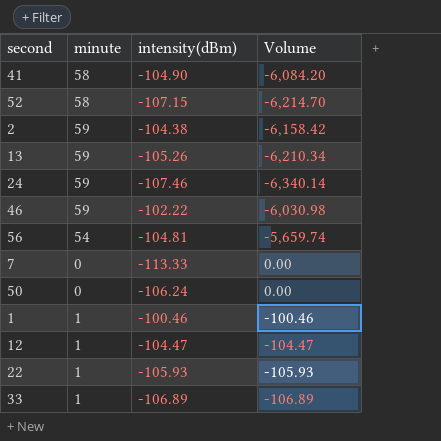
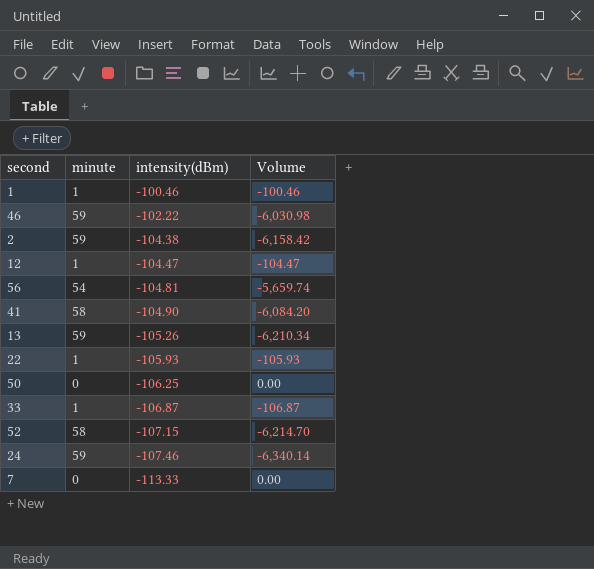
row order: none -> intensity(dBm) descending
50 | intensity(dBm): -106.24 -> -106.25
33 | intensity(dBm): -106.89 -> -106.87
33 | Volume: -106.89 -> -106.87

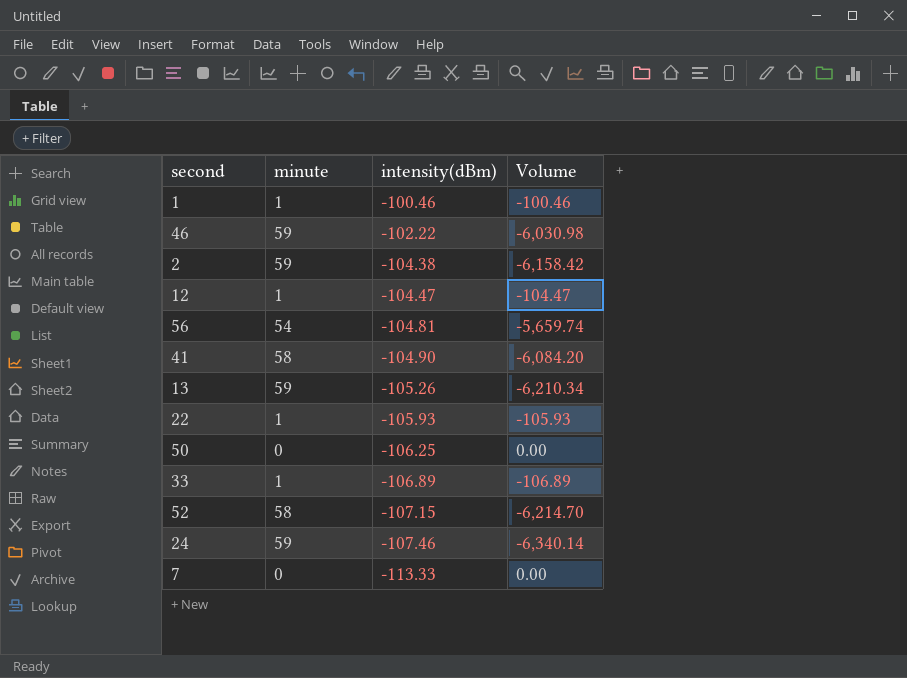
33 | intensity(dBm): -106.87 -> -106.89
33 | Volume: -106.87 -> -106.89

